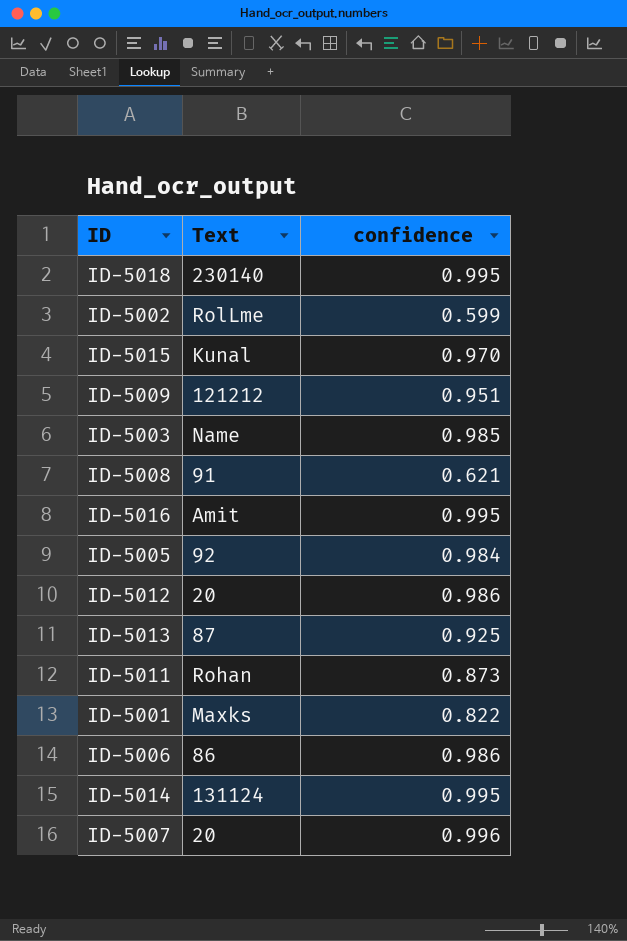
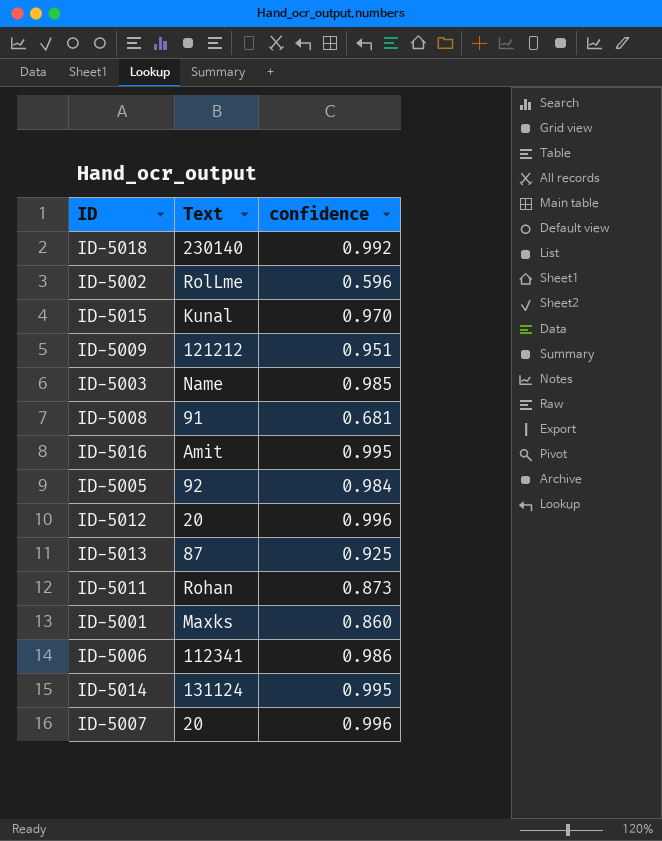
ID-5018 | confidence: 0.995 -> 0.992
ID-5002 | confidence: 0.599 -> 0.596
ID-5008 | confidence: 0.621 -> 0.681
ID-5012 | confidence: 0.986 -> 0.996
ID-5001 | confidence: 0.822 -> 0.860
ID-5006 | Text: 86 -> 112341

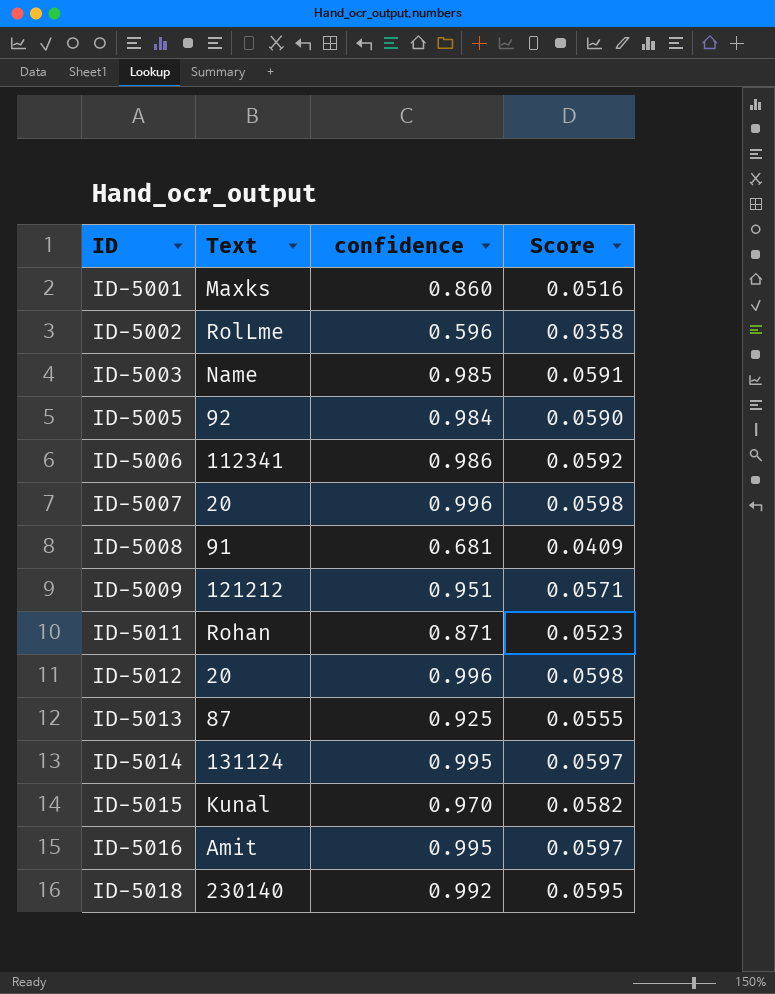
row order: none -> ID ascending
column Score | formula: none -> [confidence] * 0.06
ID-5011 | confidence: 0.873 -> 0.871

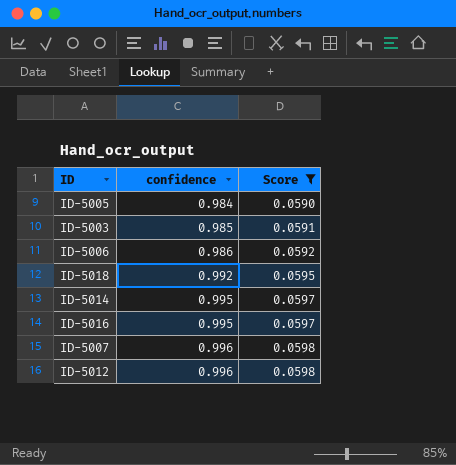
filter: none -> Score >= 0.0590
row order: ID ascending -> confidence ascending
column Text | position: 2 -> none

